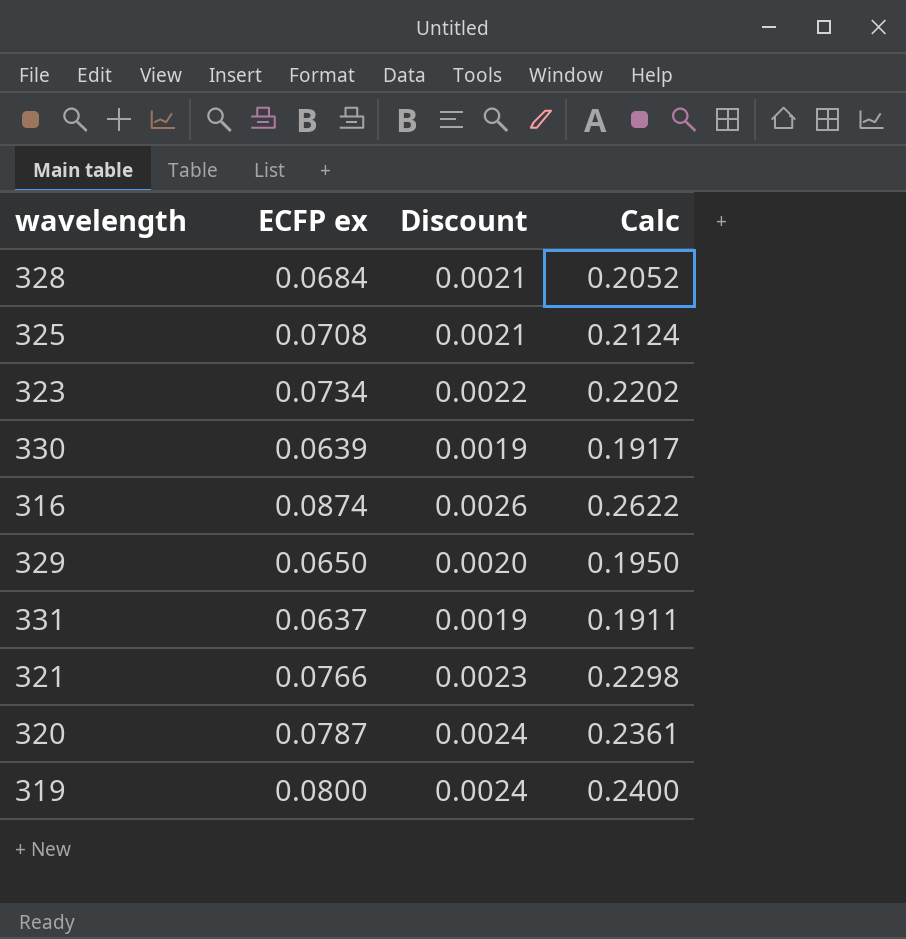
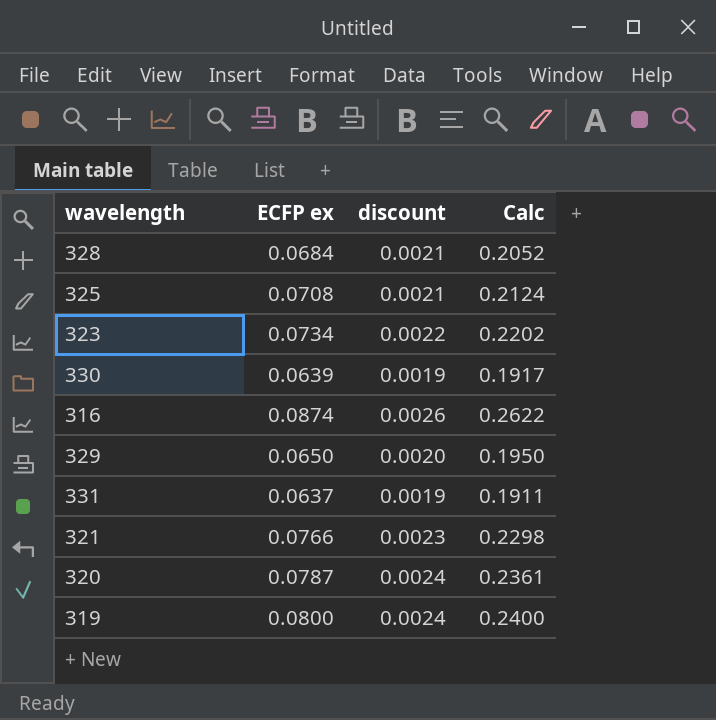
column name: Discount -> discount

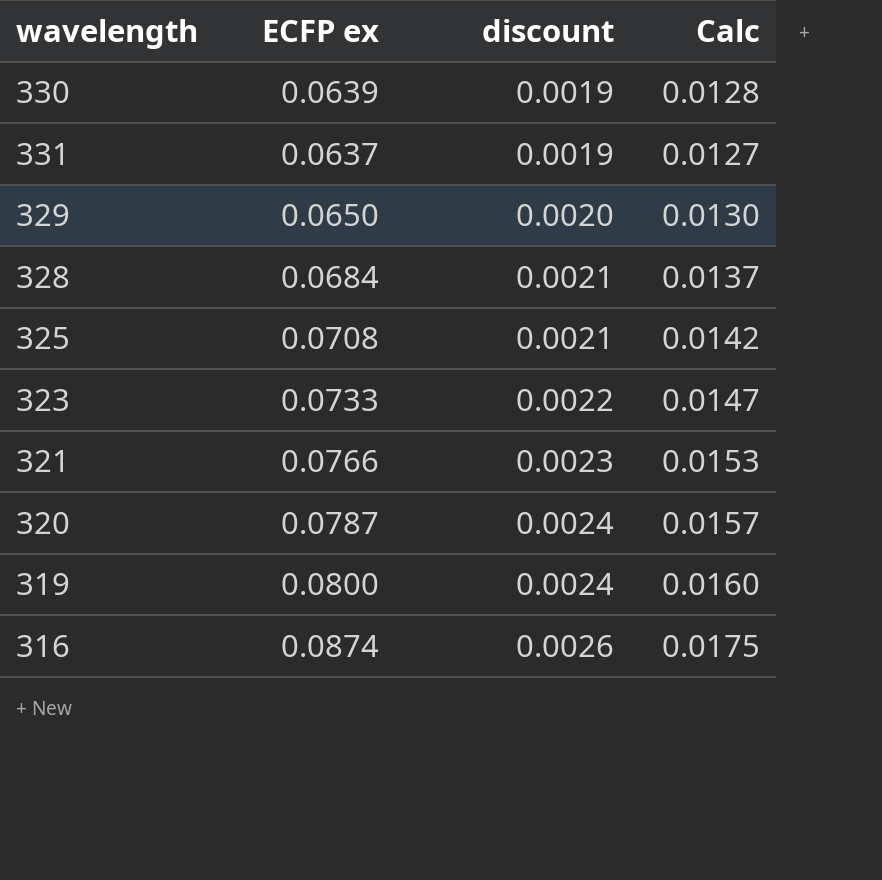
row order: none -> discount ascending
column Calc | formula: [ECFP ex] * 3 -> [ECFP ex] * 0.2
323 | ECFP ex: 0.0734 -> 0.0733

